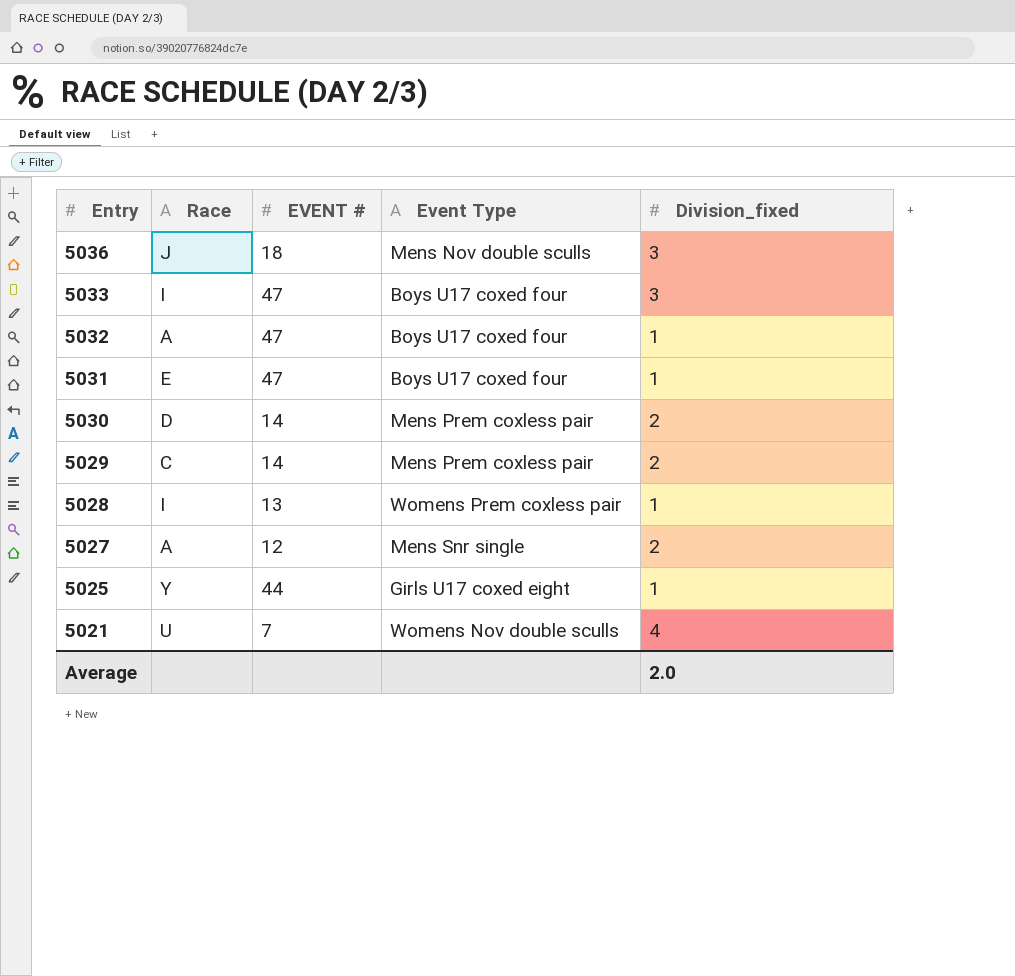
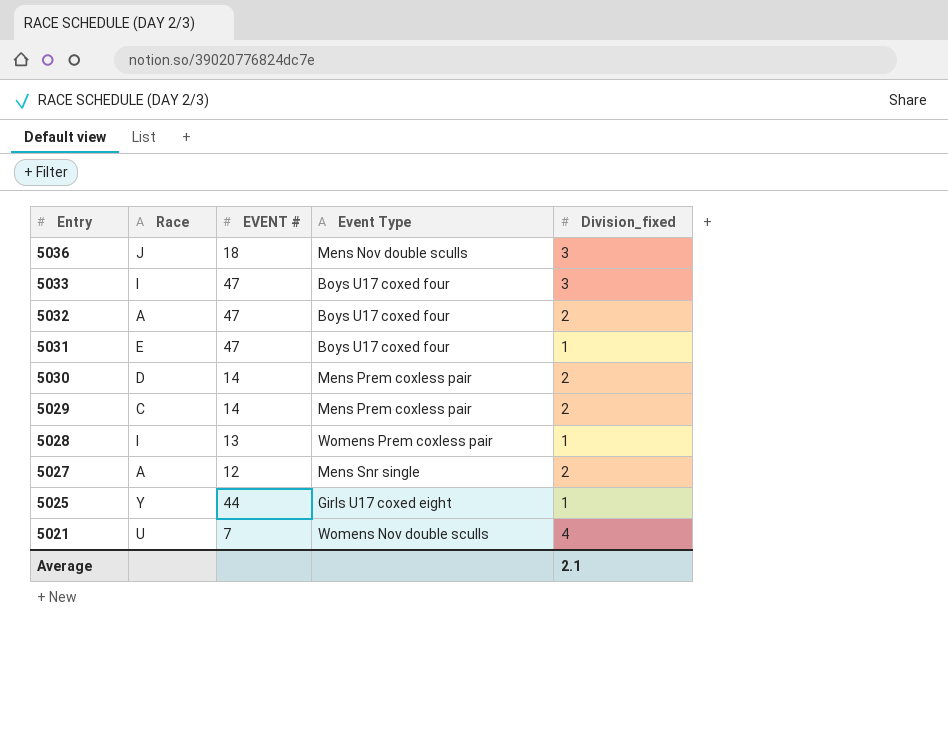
5032 | Division_fixed: 1 -> 2
Average | Division_fixed: 2.0 -> 2.1

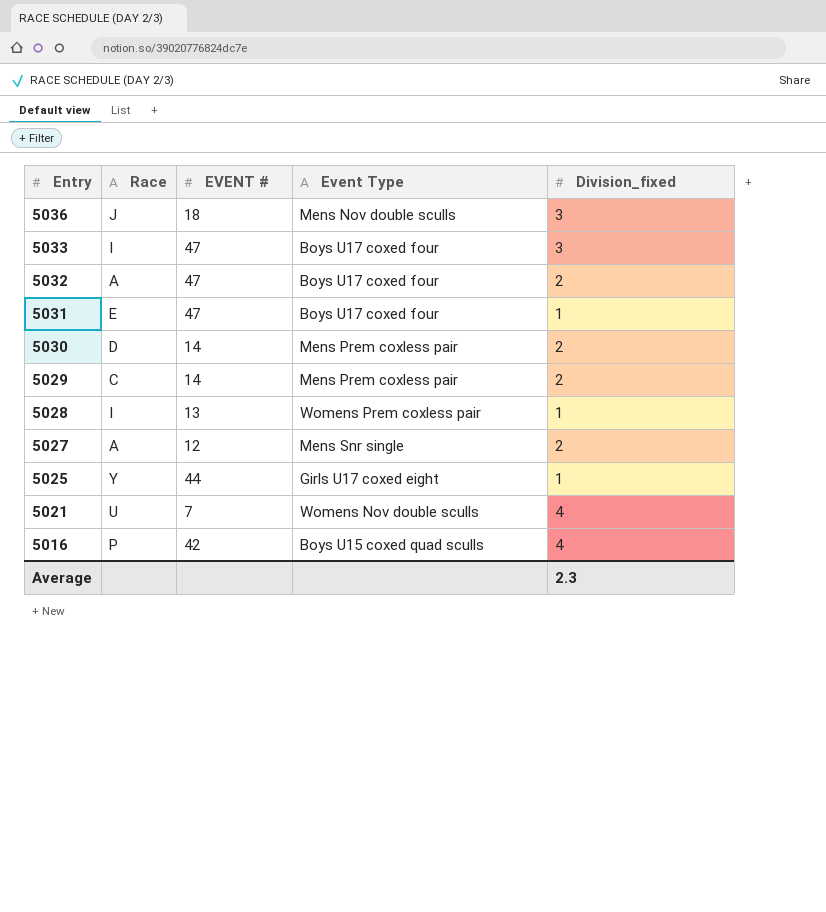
row 5016: none -> P | 42 | Boys U15 coxed quad sculls | 4
Average | Division_fixed: 2.1 -> 2.3

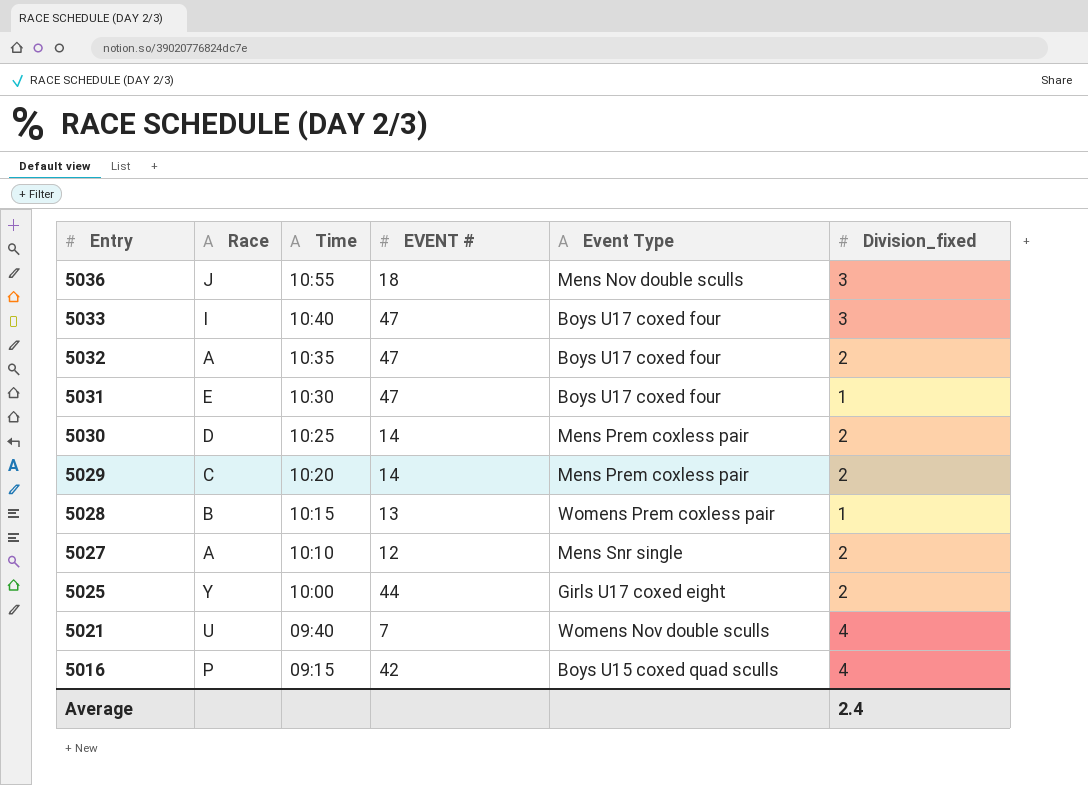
column Time | position: none -> 3
5028 | Race: I -> B
5025 | Division_fixed: 1 -> 2
Average | Division_fixed: 2.3 -> 2.4

